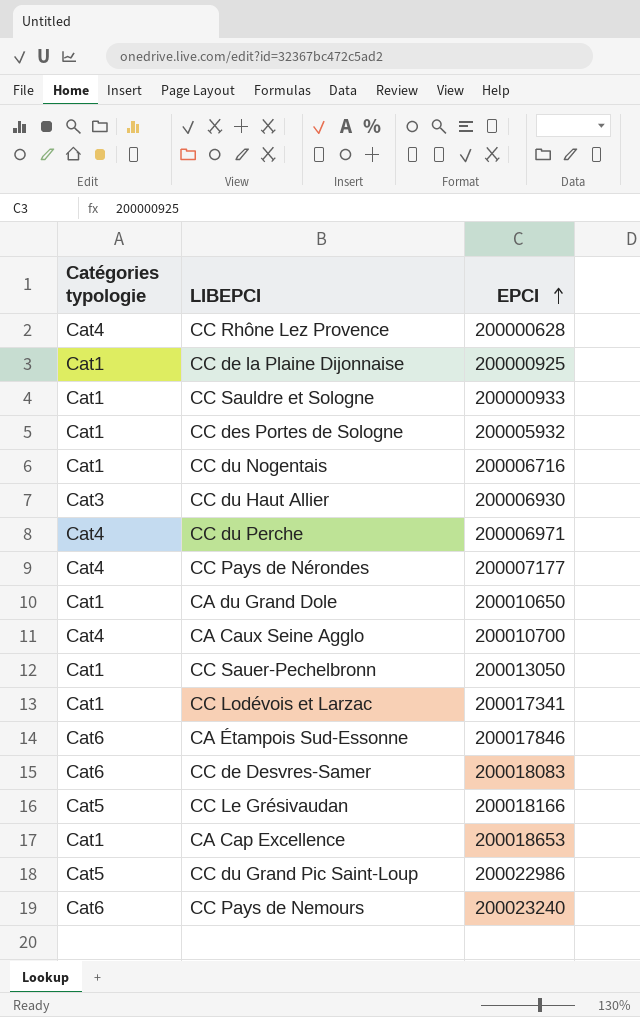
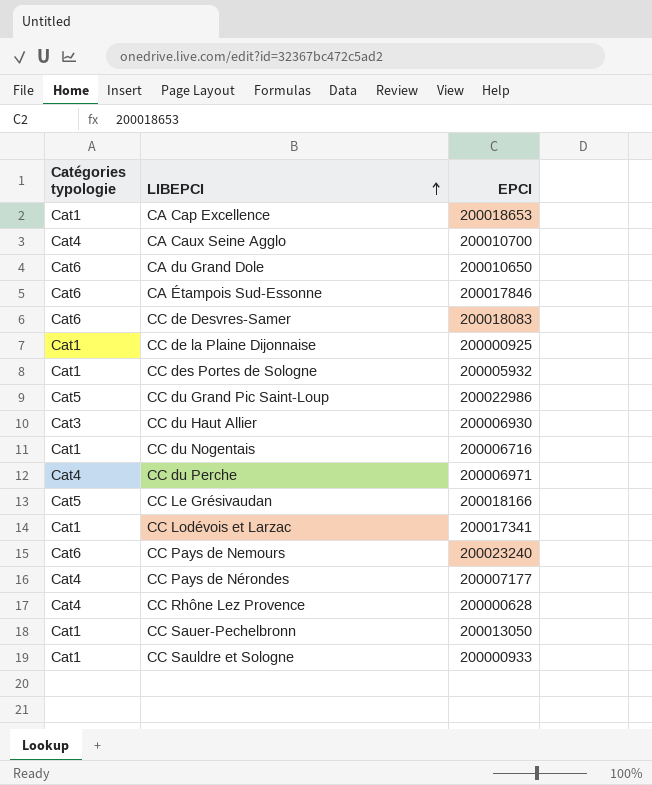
row order: EPCI ascending -> LIBEPCI ascending
CA du Grand Dole | Catégories typologie: Cat1 -> Cat6

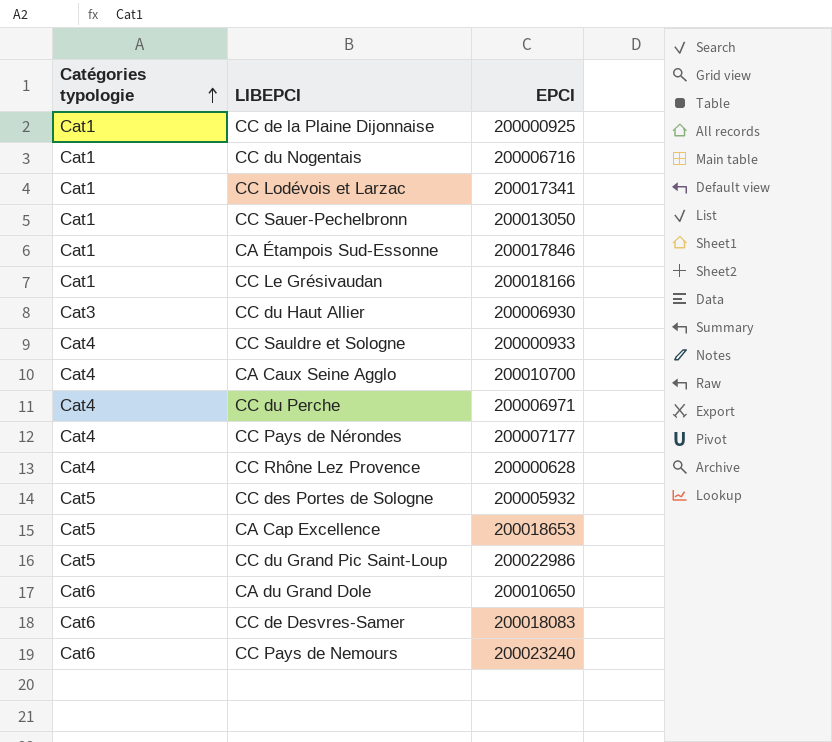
row order: LIBEPCI ascending -> Catégories typologie ascending
CA Étampois Sud-Essonne | Catégories typologie: Cat6 -> Cat1
CC Le Grésivaudan | Catégories typologie: Cat5 -> Cat1
CC Sauldre et Sologne | Catégories typologie: Cat1 -> Cat4
CC des Portes de Sologne | Catégories typologie: Cat1 -> Cat5
CA Cap Excellence | Catégories typologie: Cat1 -> Cat5

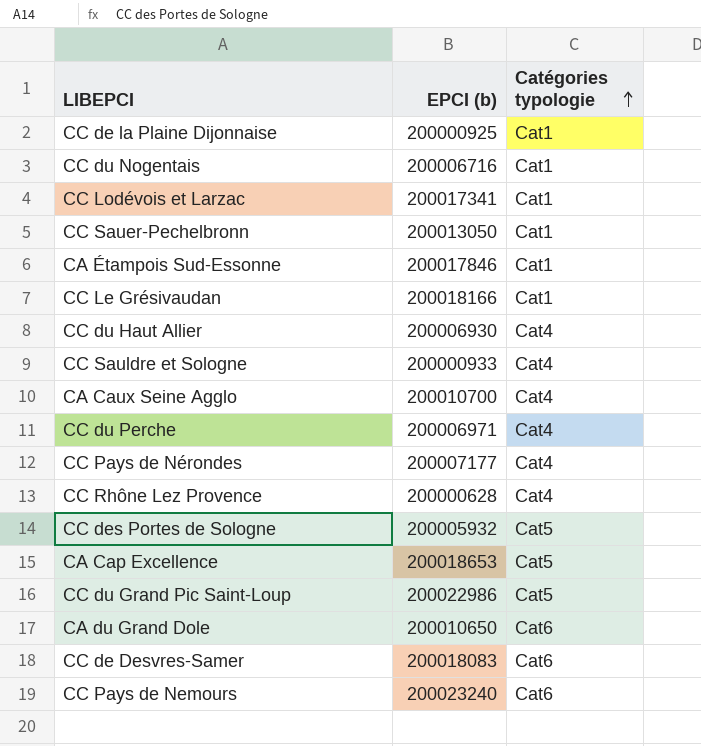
column name: EPCI -> EPCI (b)
column Catégories typologie | position: 1 -> 3
CC du Haut Allier | Catégories typologie: Cat3 -> Cat4

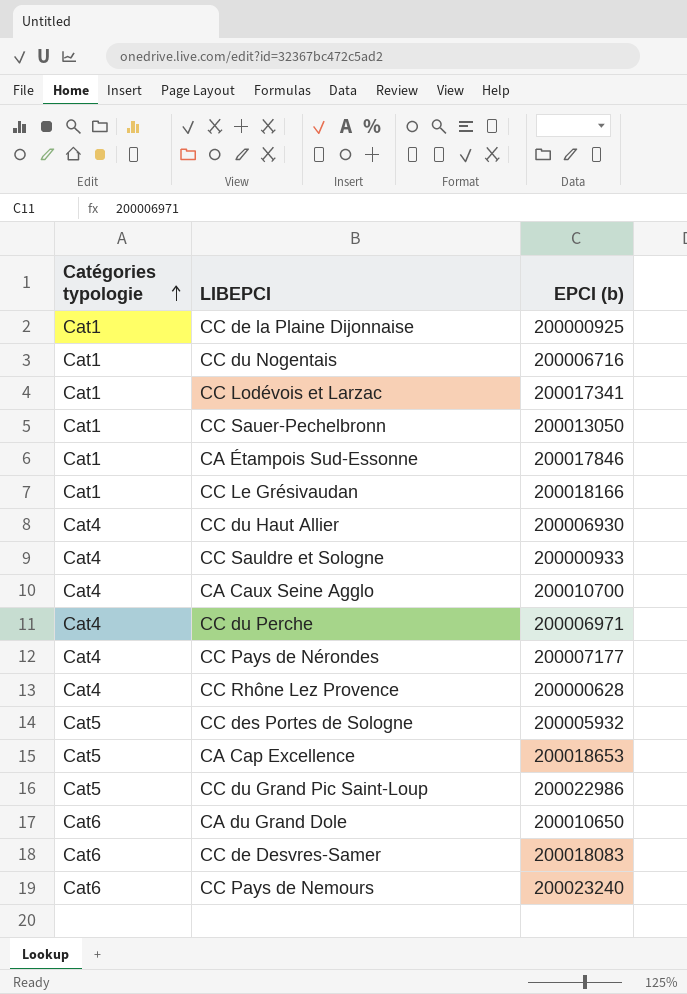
column Catégories typologie | position: 3 -> 1

